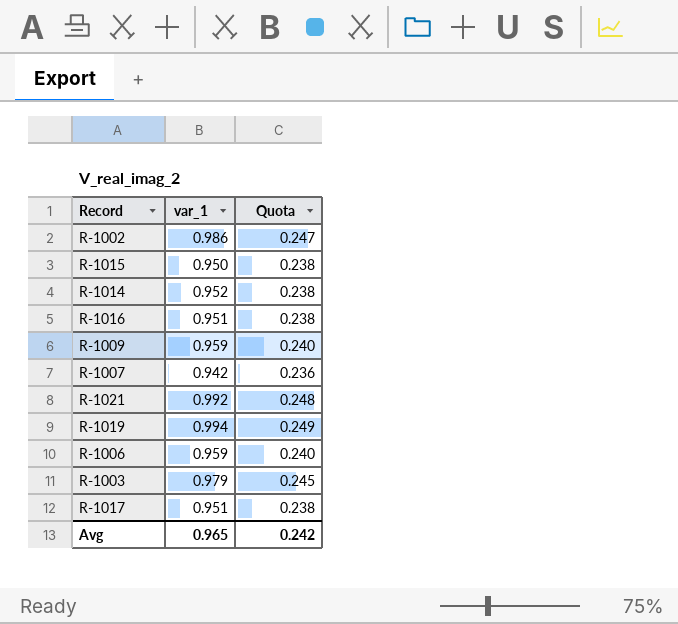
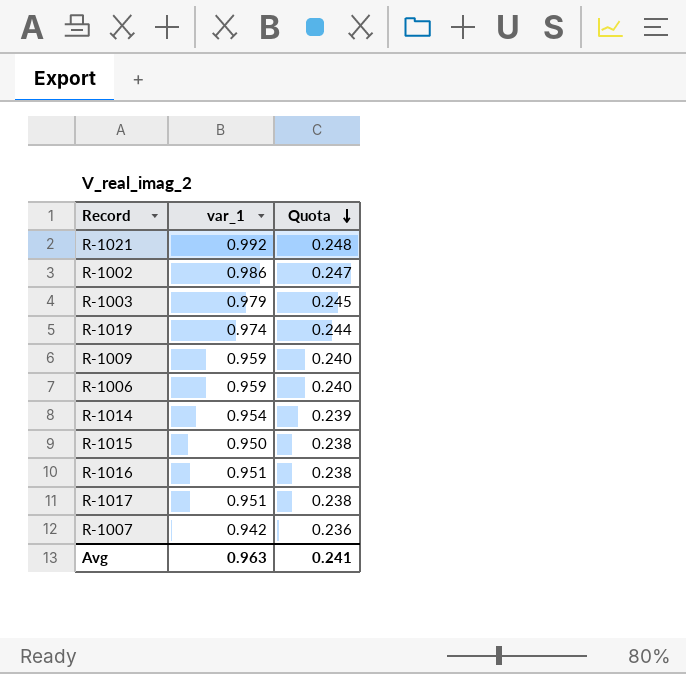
row order: none -> Quota descending
R-1019 | var_1: 0.994 -> 0.974
R-1019 | Quota: 0.249 -> 0.244
R-1014 | var_1: 0.952 -> 0.954
R-1014 | Quota: 0.238 -> 0.239
Avg | var_1: 0.965 -> 0.963
Avg | Quota: 0.242 -> 0.241

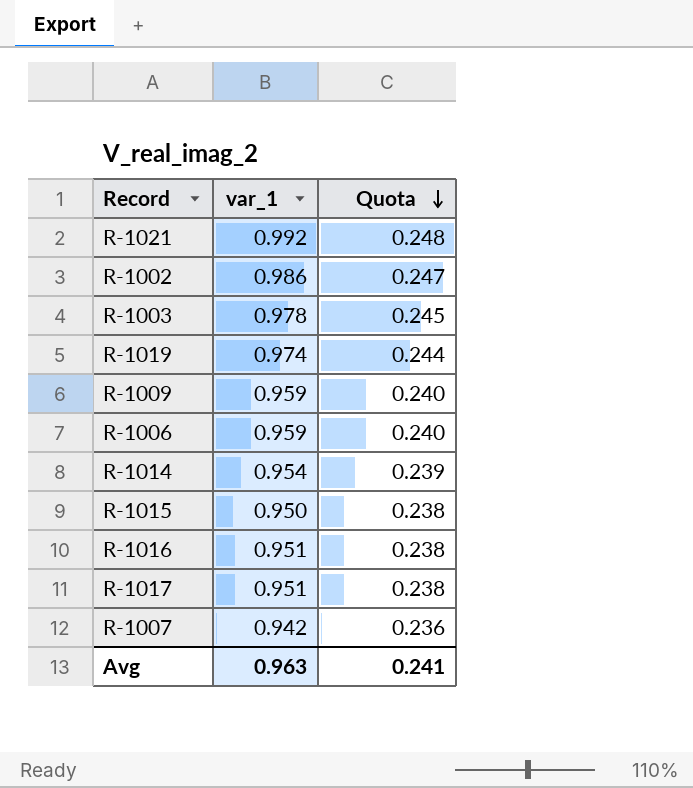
R-1003 | var_1: 0.979 -> 0.978

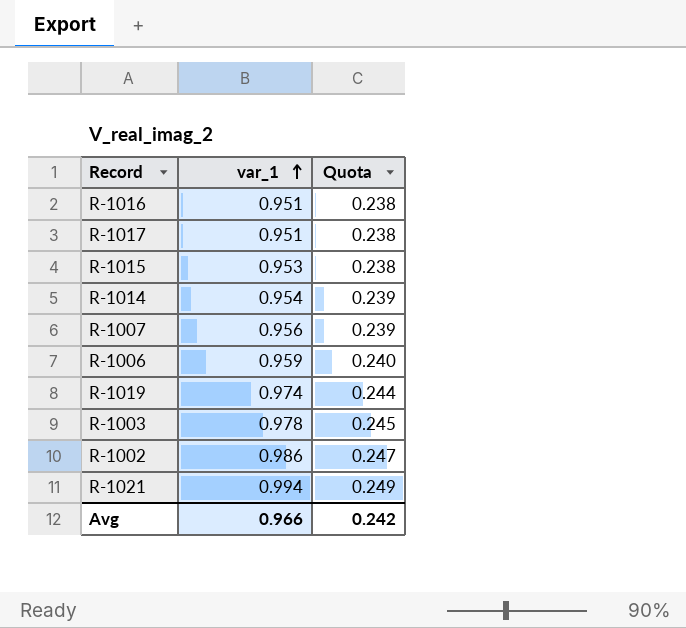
row order: Quota descending -> var_1 ascending
row R-1009: 0.959 | 0.240 -> none
R-1015 | var_1: 0.950 -> 0.953
R-1007 | var_1: 0.942 -> 0.956
R-1007 | Quota: 0.236 -> 0.239
R-1021 | var_1: 0.992 -> 0.994
R-1021 | Quota: 0.248 -> 0.249
Avg | var_1: 0.963 -> 0.966
Avg | Quota: 0.241 -> 0.242

